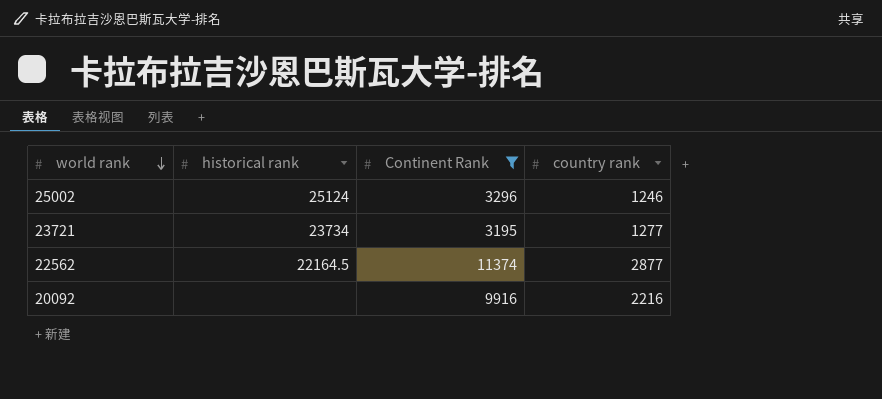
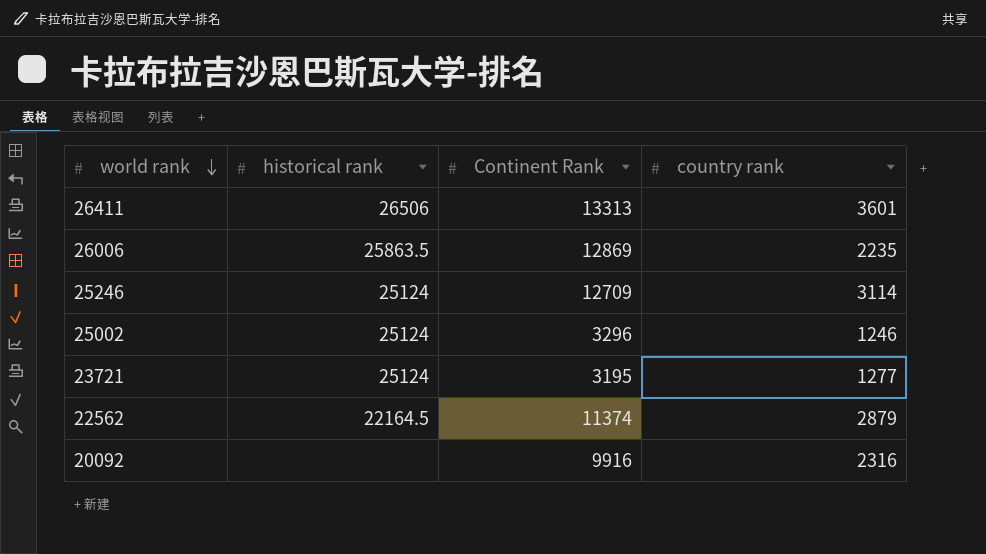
filter: Continent Rank <= 11374 -> none
23721 | historical rank: 23734 -> 25124
22562 | country rank: 2877 -> 2879
20092 | country rank: 2216 -> 2316

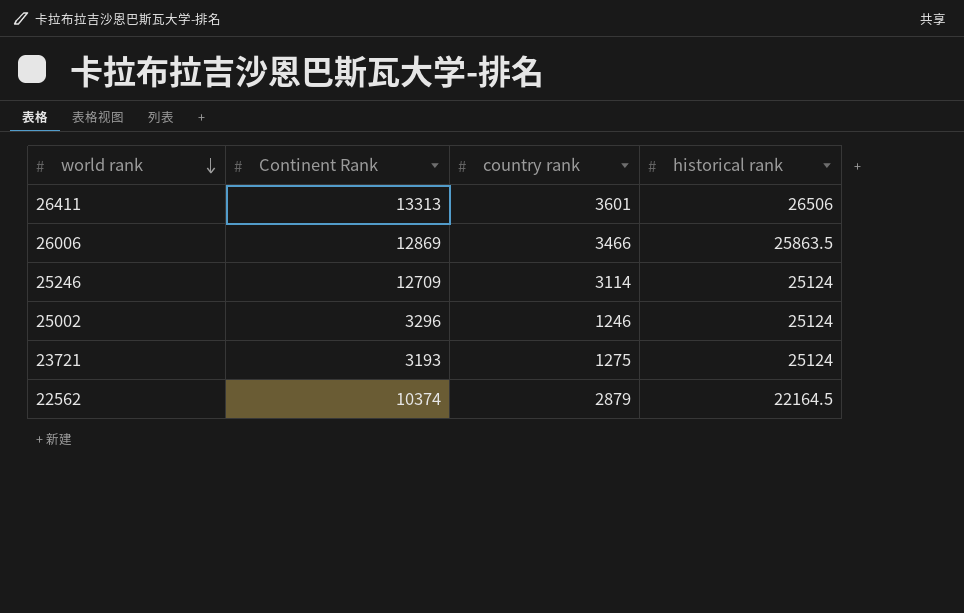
column historical rank | position: 2 -> 4
row 20092: none | 9916 | 2316 -> none
26006 | country rank: 2235 -> 3466
23721 | Continent Rank: 3195 -> 3193
23721 | country rank: 1277 -> 1275
22562 | Continent Rank: 11374 -> 10374

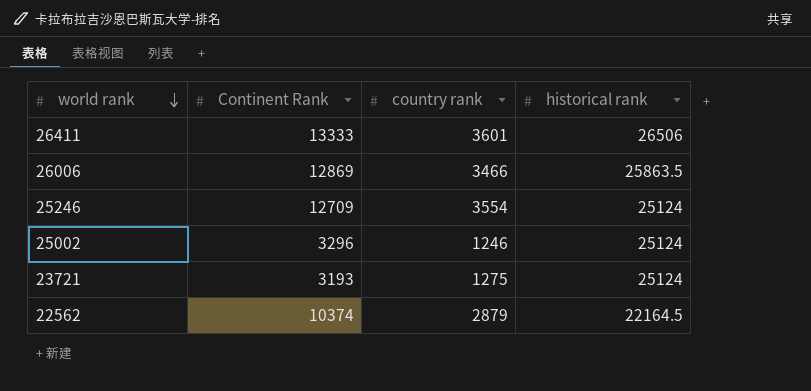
26411 | Continent Rank: 13313 -> 13333
25246 | country rank: 3114 -> 3554

